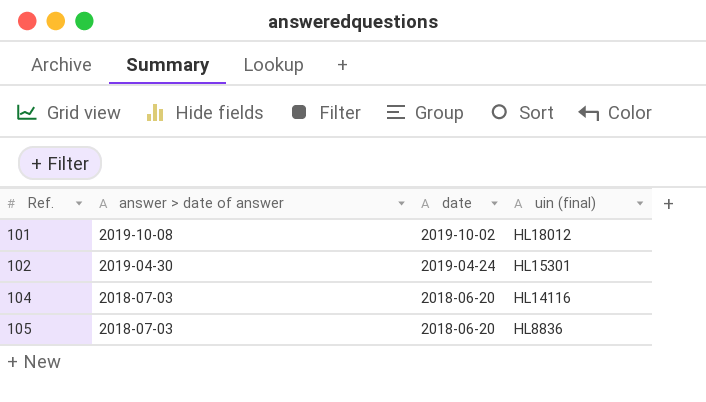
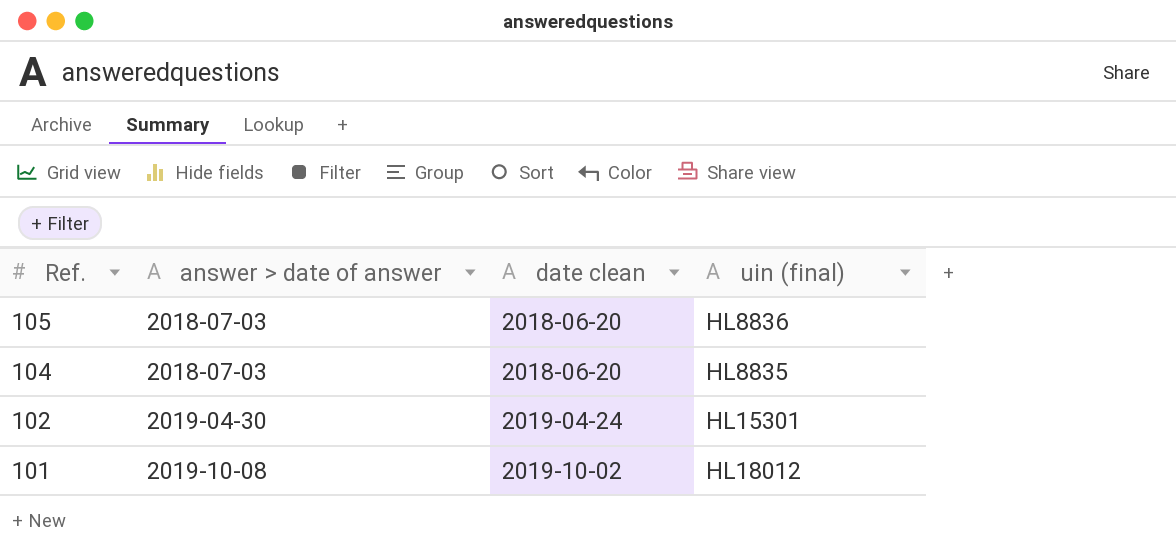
row order: Ref. ascending -> Ref. descending
column name: date -> date clean
104 | uin (final): HL14116 -> HL8835

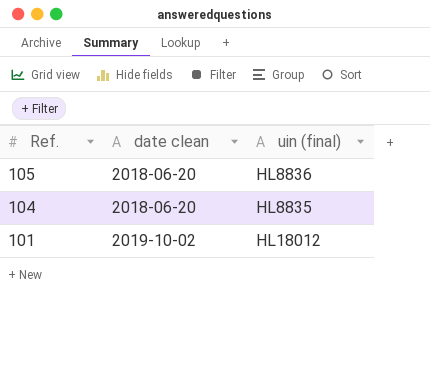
column answer > date of answer | position: 2 -> none
row 102: 2019-04-30 | 2019-04-24 | HL15301 -> none

